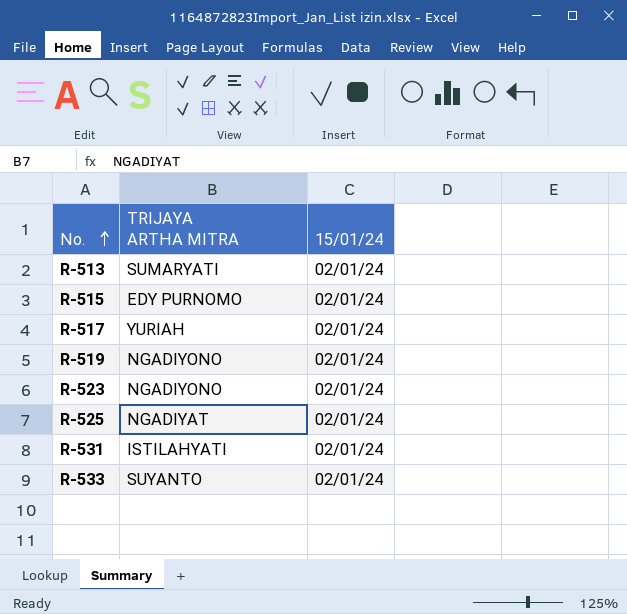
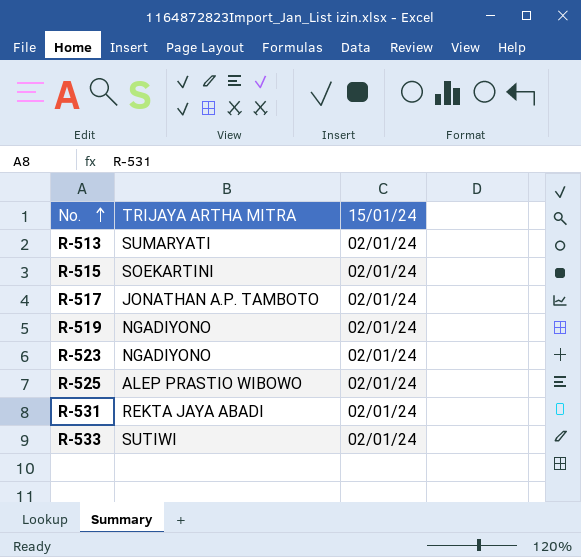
R-515 | TRIJAYA ARTHA MITRA: EDY PURNOMO -> SOEKARTINI
R-517 | TRIJAYA ARTHA MITRA: YURIAH -> JONATHAN A.P. TAMBOTO
R-525 | TRIJAYA ARTHA MITRA: NGADIYAT -> ALEP PRASTIO WIBOWO
R-531 | TRIJAYA ARTHA MITRA: ISTILAHYATI -> REKTA JAYA ABADI
R-533 | TRIJAYA ARTHA MITRA: SUYANTO -> SUTIWI

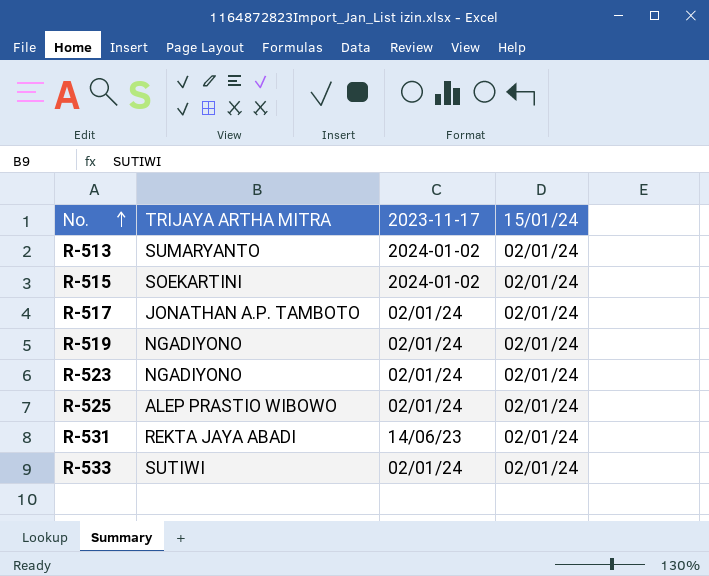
column 2023-11-17 | position: none -> 3
R-513 | TRIJAYA ARTHA MITRA: SUMARYATI -> SUMARYANTO

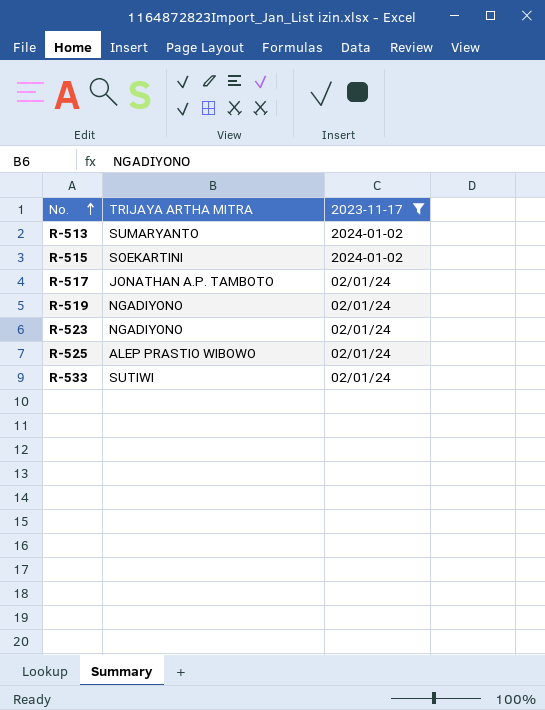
filter: none -> 2023-11-17 != 14/06/23
column 15/01/24 | position: 4 -> none

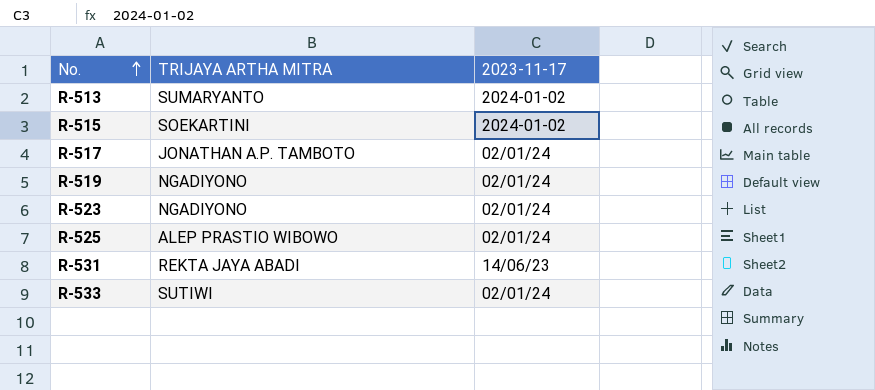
filter: 2023-11-17 != 14/06/23 -> none

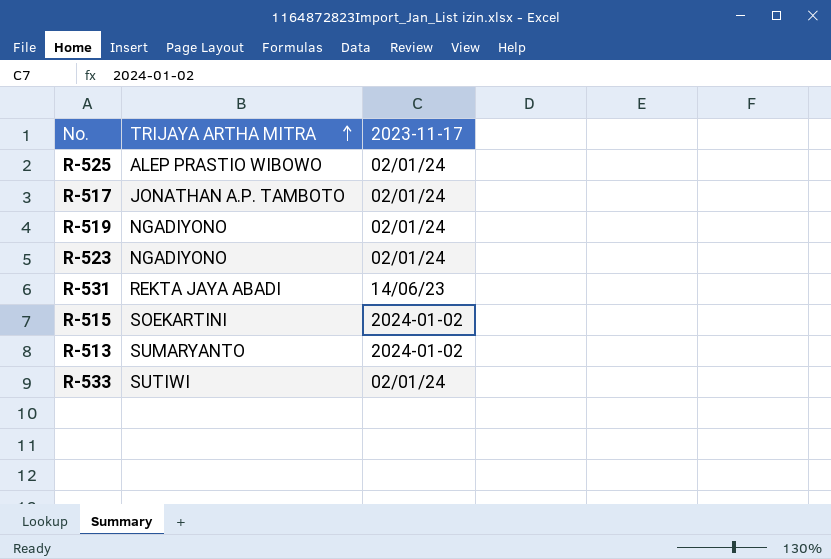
row order: No. ascending -> TRIJAYA ARTHA MITRA ascending

